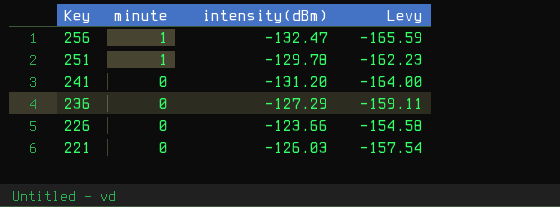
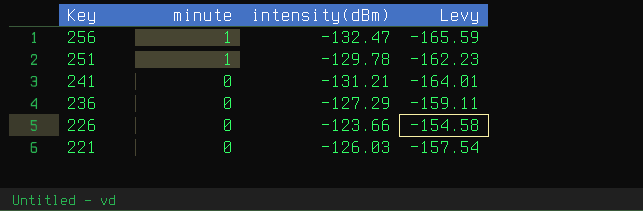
241 | intensity(dBm): -131.20 -> -131.21
241 | Levy: -164.00 -> -164.01

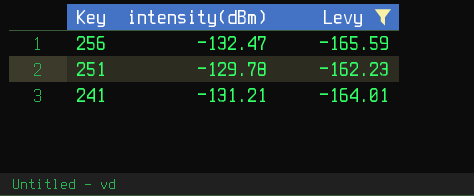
filter: none -> Levy <= -162.23
column minute | position: 2 -> none

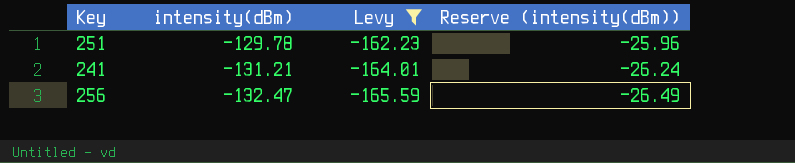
row order: Key descending -> intensity(dBm) descending
column Reserve (intensity(dBm)) | formula: none -> [intensity(dBm)] * 0.2

